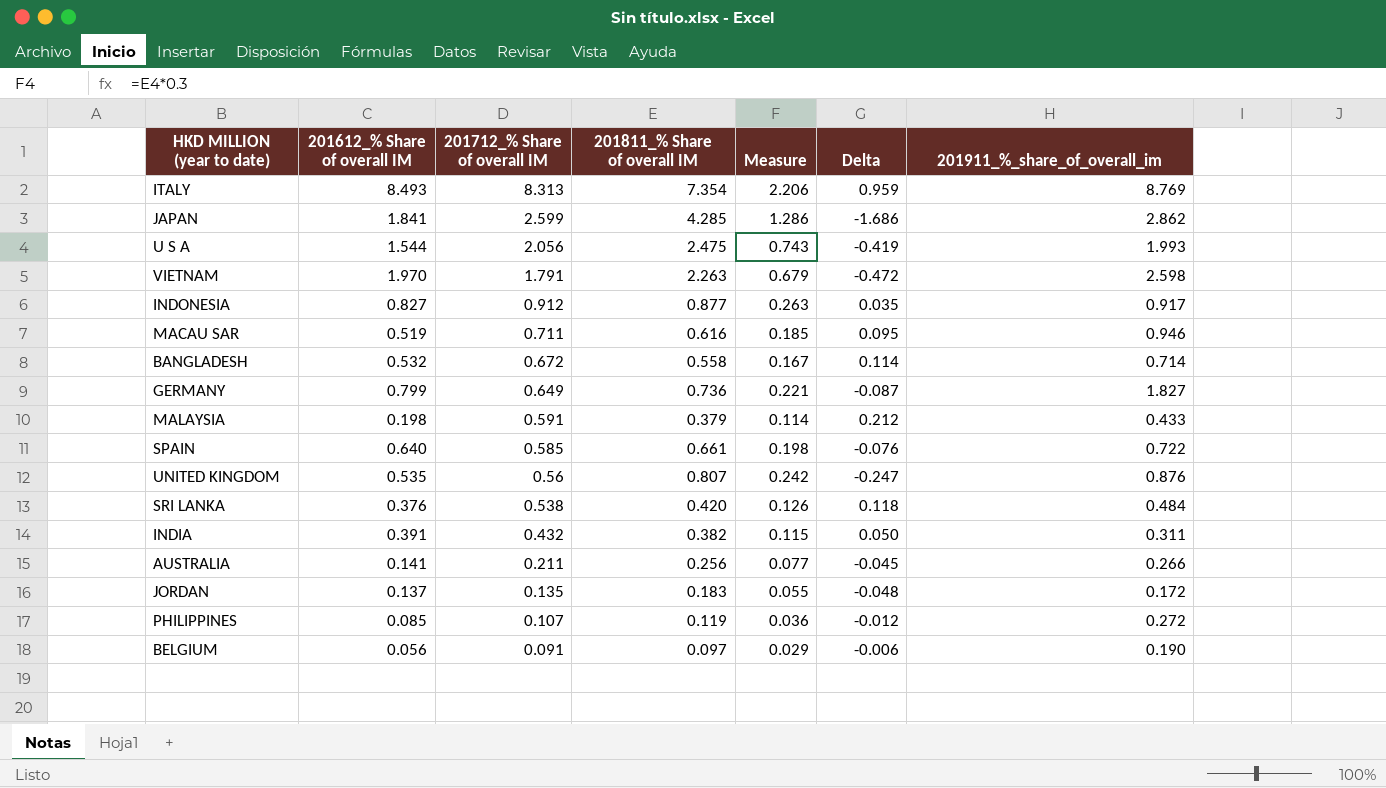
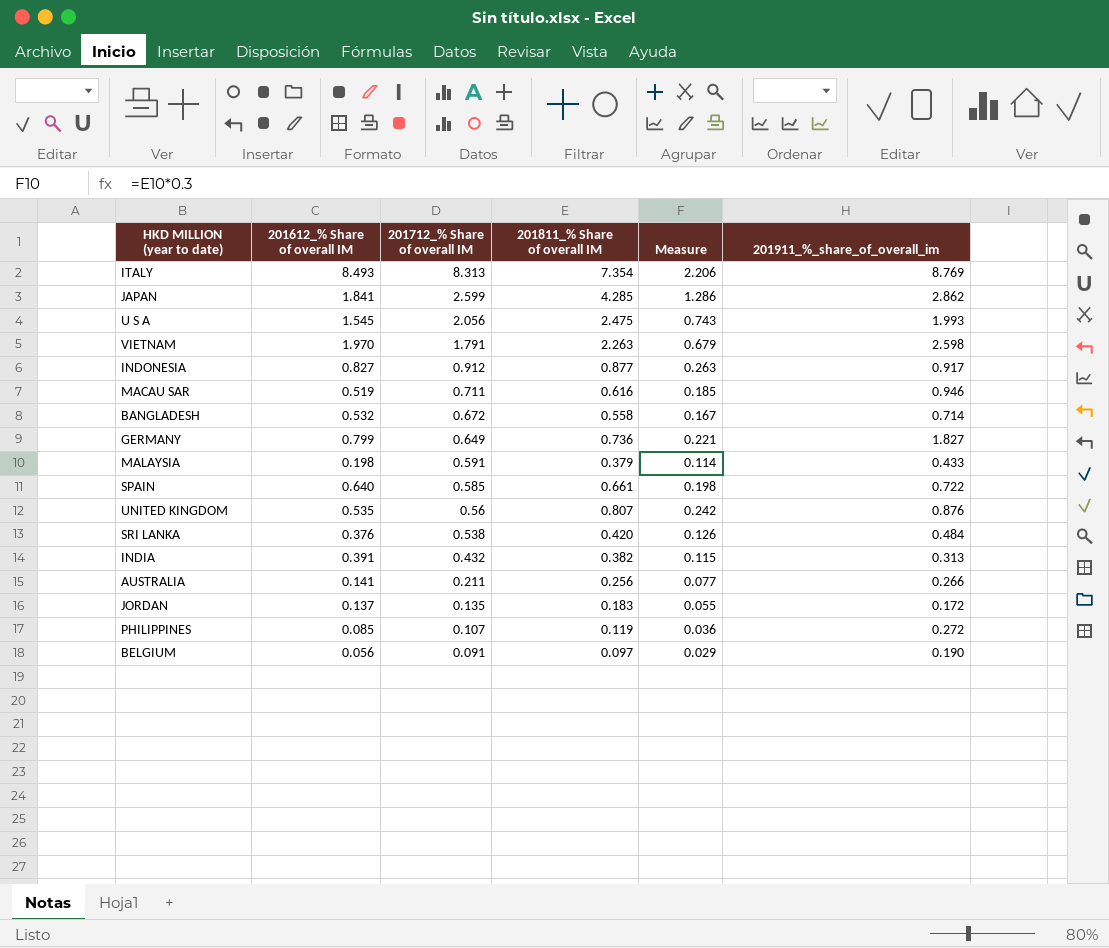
column Delta | formula: [201712_% Share of overall IM] - [201811_% Share of overall IM] -> none
U S A | 201612_% Share of overall IM: 1.544 -> 1.545
INDIA | 201911_%_share_of_overall_im: 0.311 -> 0.313

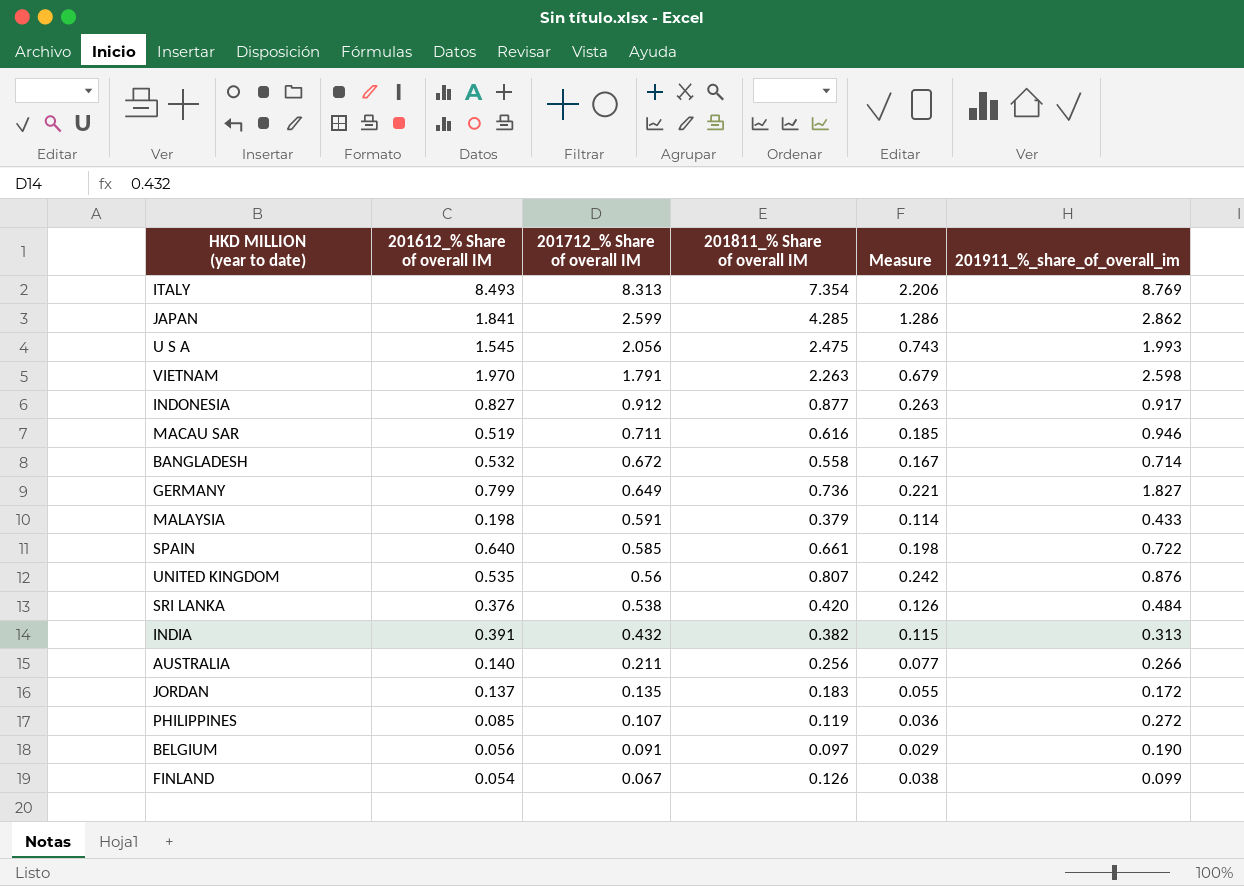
AUSTRALIA | 201612_% Share of overall IM: 0.141 -> 0.140
row FINLAND: none -> 0.054 | 0.067 | 0.126 | 0.038 | 0.099

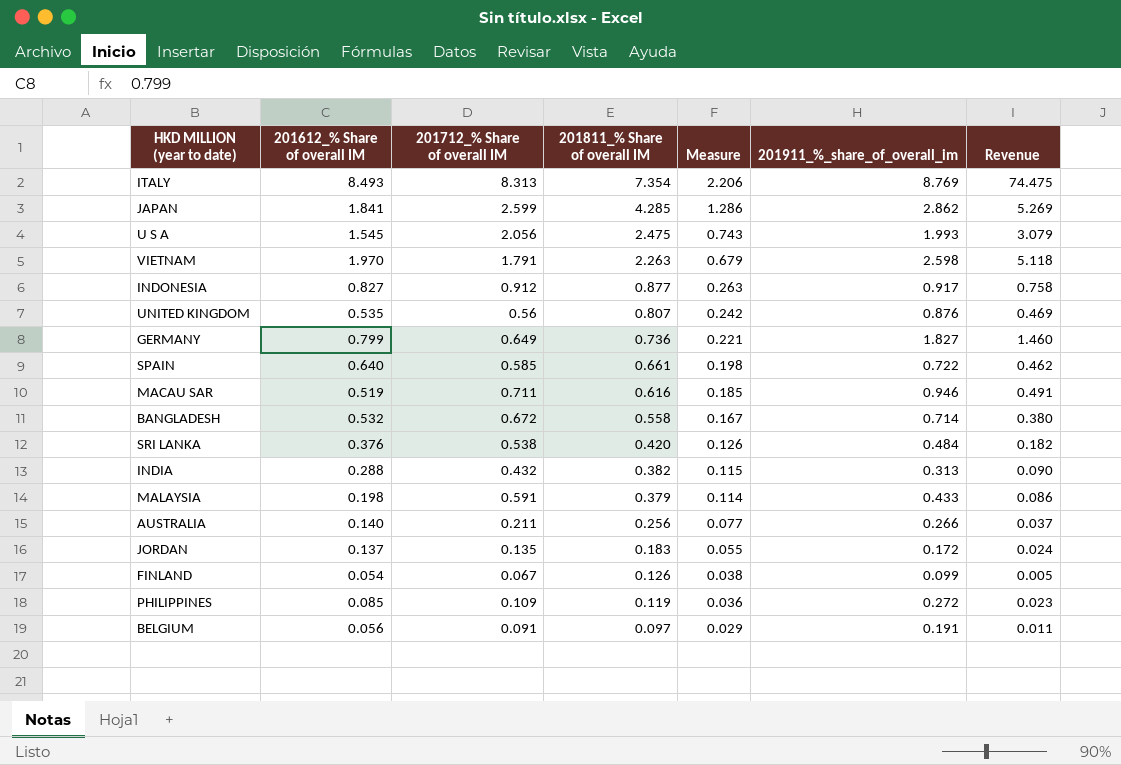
row order: 201712_% Share of overall IM descending -> 201811_% Share of overall IM descending
column Revenue | formula: none -> [201612_% Share of overall IM] * [201911_%_share_of_overall_im]
INDIA | 201612_% Share of overall IM: 0.391 -> 0.288
PHILIPPINES | 201712_% Share of overall IM: 0.107 -> 0.109
BELGIUM | 201911_%_share_of_overall_im: 0.190 -> 0.191

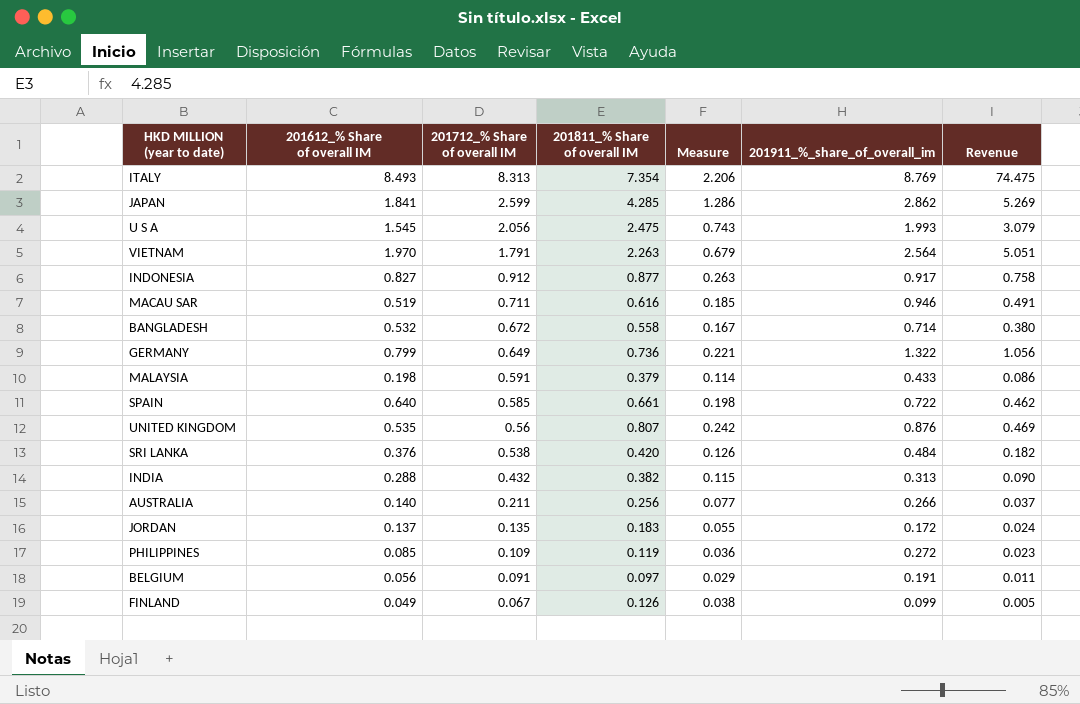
row order: 201811_% Share of overall IM descending -> 201712_% Share of overall IM descending
VIETNAM | 201911_%_share_of_overall_im: 2.598 -> 2.564
VIETNAM | Revenue: 5.118 -> 5.051
GERMANY | 201911_%_share_of_overall_im: 1.827 -> 1.322
GERMANY | Revenue: 1.460 -> 1.056
FINLAND | 201612_% Share of overall IM: 0.054 -> 0.049

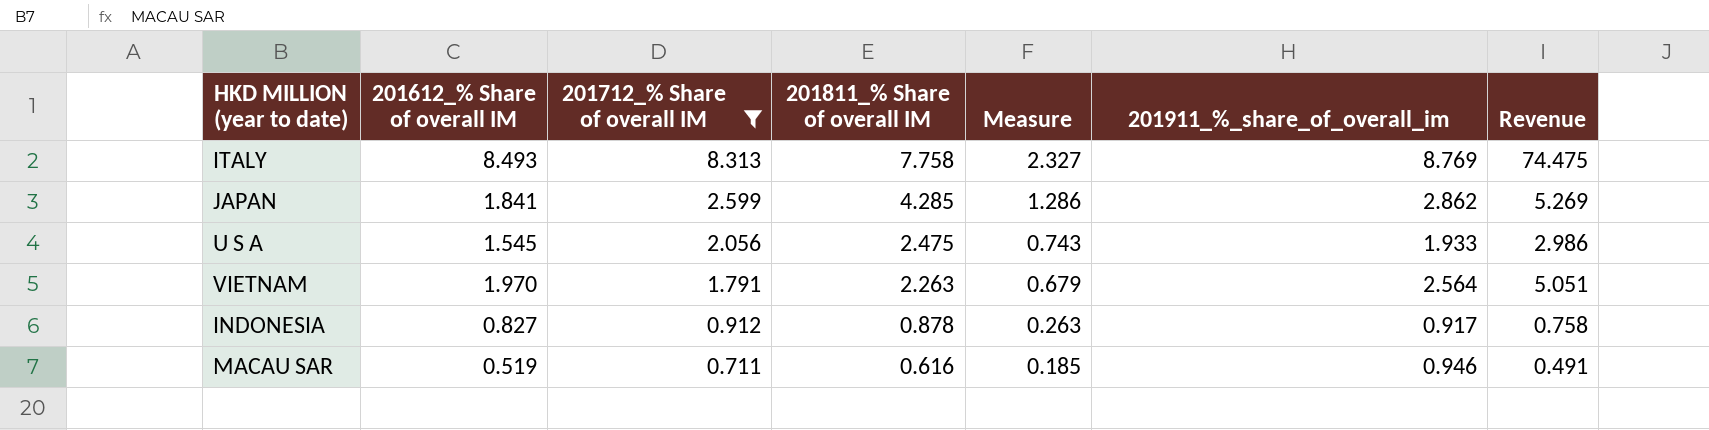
filter: none -> 201712_% Share of overall IM >= 0.711
ITALY | 201811_% Share of overall IM: 7.354 -> 7.758
ITALY | Measure: 2.206 -> 2.327
U S A | 201911_%_share_of_overall_im: 1.993 -> 1.933
U S A | Revenue: 3.079 -> 2.986
INDONESIA | 201811_% Share of overall IM: 0.877 -> 0.878

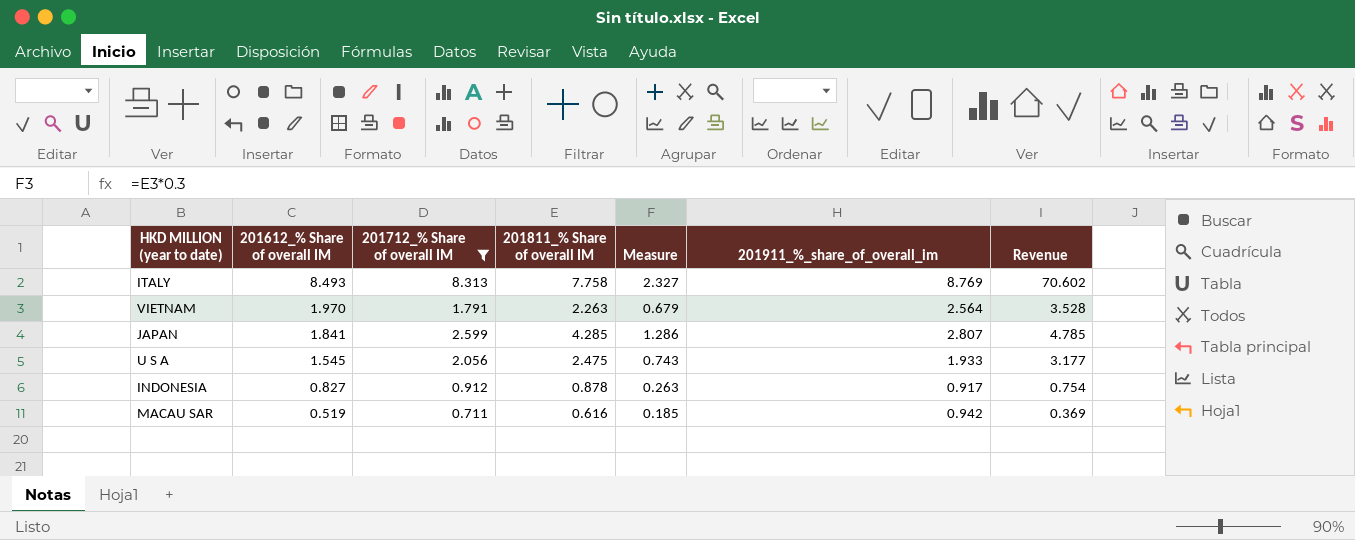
row order: 201712_% Share of overall IM descending -> 201612_% Share of overall IM descending
column Revenue | formula: [201612_% Share of overall IM] * [201911_%_share_of_overall_im] -> [201612_% Share of overall IM] * [201712_% Share of overall IM]
JAPAN | 201911_%_share_of_overall_im: 2.862 -> 2.807
MACAU SAR | 201911_%_share_of_overall_im: 0.946 -> 0.942

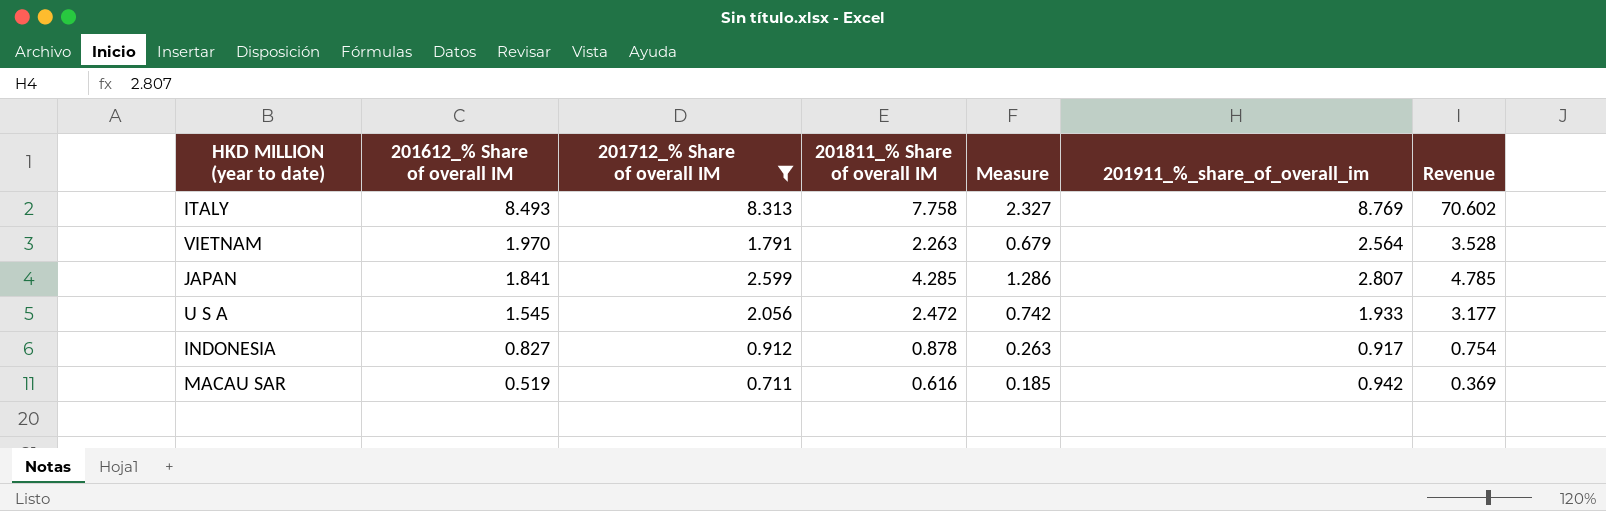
U S A | 201811_% Share of overall IM: 2.475 -> 2.472
U S A | Measure: 0.743 -> 0.742

